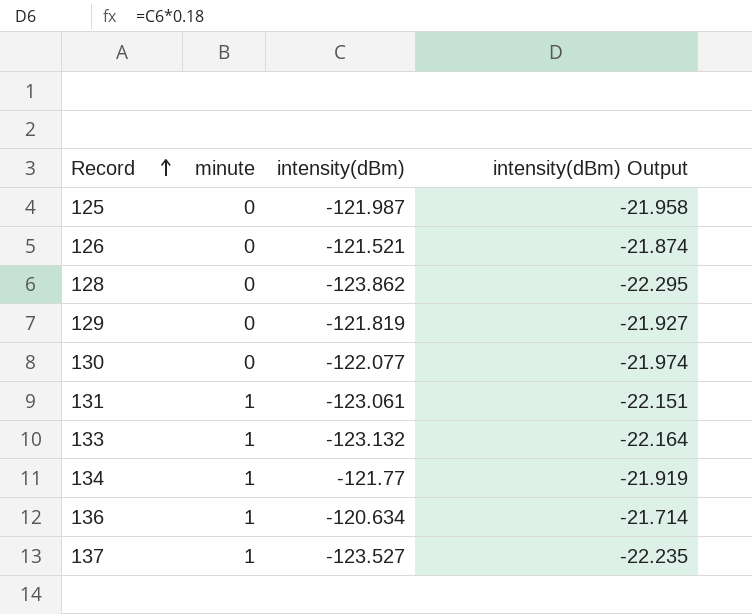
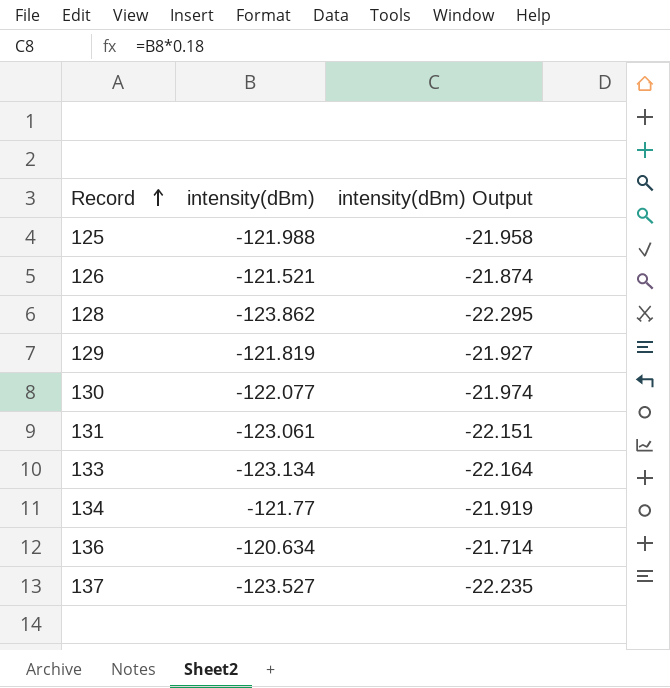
column minute | position: 2 -> none
125 | intensity(dBm): -121.987 -> -121.988
133 | intensity(dBm): -123.132 -> -123.134

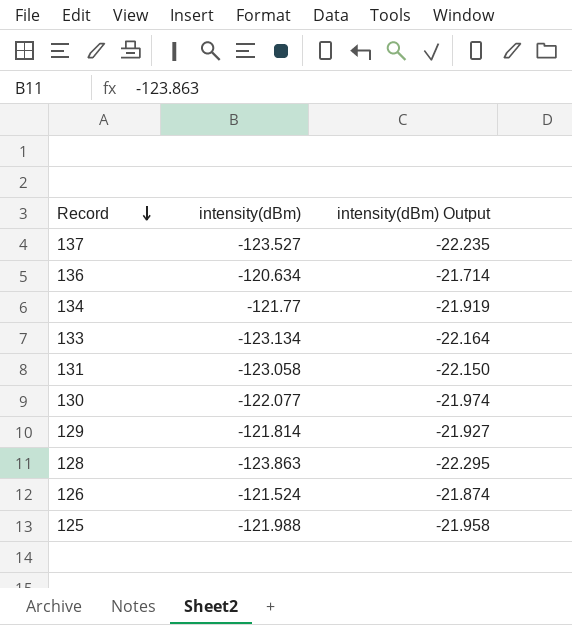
row order: Record ascending -> Record descending
131 | intensity(dBm): -123.061 -> -123.058
131 | intensity(dBm) Output: -22.151 -> -22.150
129 | intensity(dBm): -121.819 -> -121.814
128 | intensity(dBm): -123.862 -> -123.863
126 | intensity(dBm): -121.521 -> -121.524

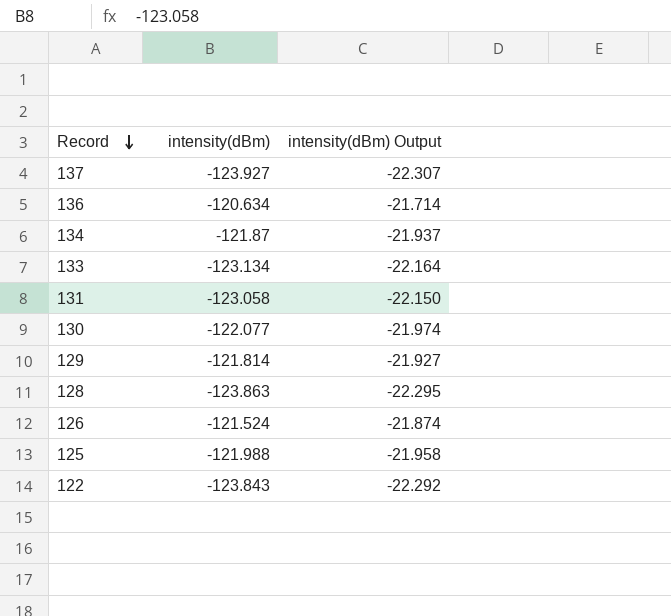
137 | intensity(dBm): -123.527 -> -123.927
137 | intensity(dBm) Output: -22.235 -> -22.307
134 | intensity(dBm): -121.77 -> -121.87
134 | intensity(dBm) Output: -21.919 -> -21.937
row 122: none -> -123.843 | -22.292

